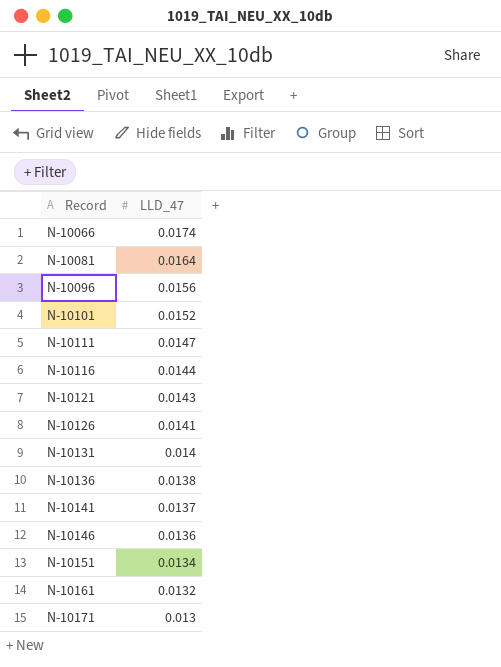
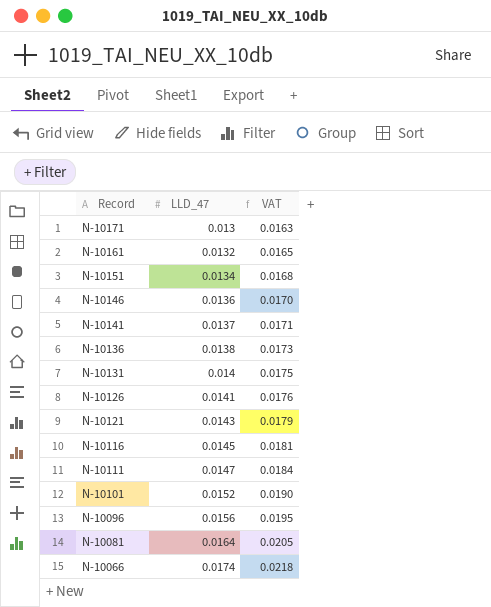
row order: Record ascending -> Record descending
column VAT | formula: none -> [LLD_47] * 1.25
N-10116 | LLD_47: 0.0144 -> 0.0145

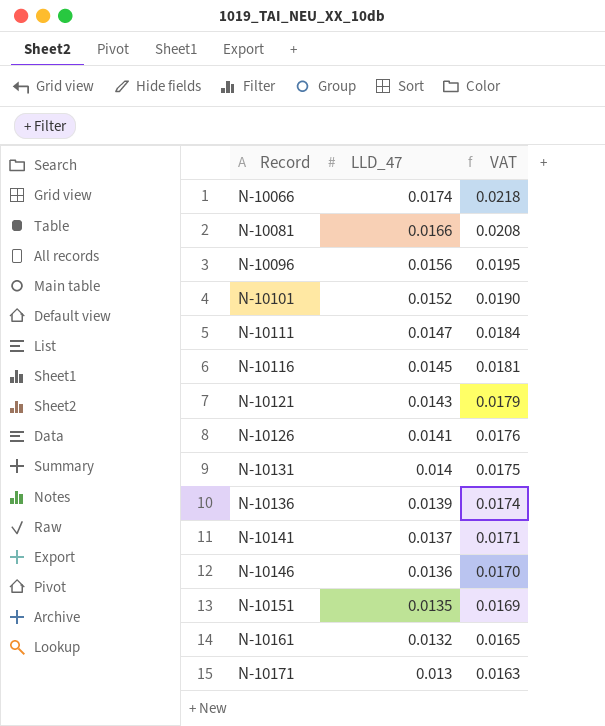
row order: Record descending -> Record ascending
N-10081 | LLD_47: 0.0164 -> 0.0166
N-10081 | VAT: 0.0205 -> 0.0208
N-10136 | LLD_47: 0.0138 -> 0.0139
N-10136 | VAT: 0.0173 -> 0.0174
N-10151 | LLD_47: 0.0134 -> 0.0135
N-10151 | VAT: 0.0168 -> 0.0169

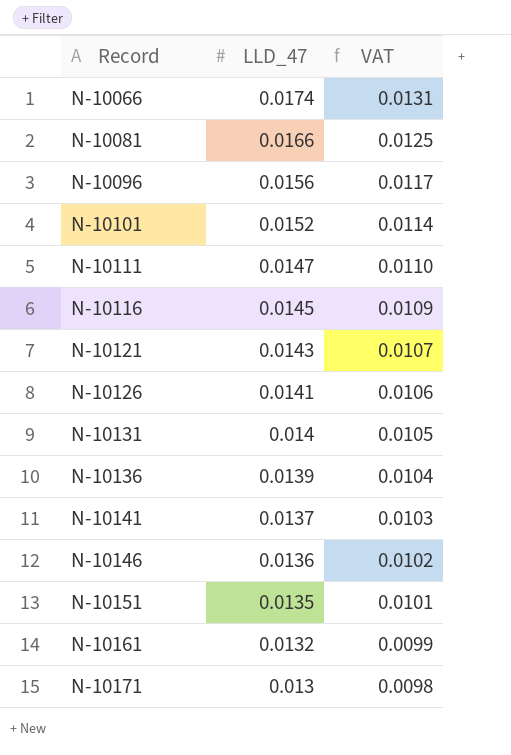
column VAT | formula: [LLD_47] * 1.25 -> [LLD_47] * 0.75

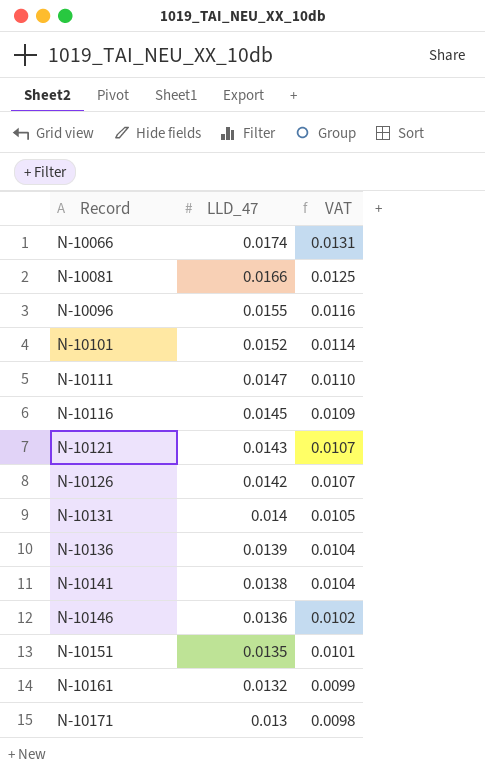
N-10096 | LLD_47: 0.0156 -> 0.0155
N-10096 | VAT: 0.0117 -> 0.0116
N-10126 | LLD_47: 0.0141 -> 0.0142
N-10126 | VAT: 0.0106 -> 0.0107
N-10141 | LLD_47: 0.0137 -> 0.0138
N-10141 | VAT: 0.0103 -> 0.0104

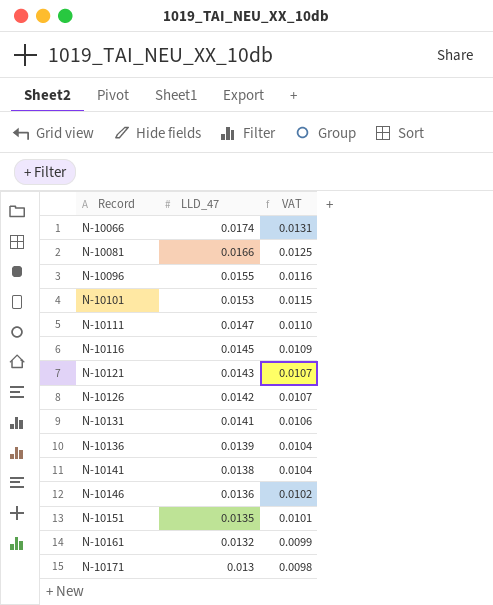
N-10101 | LLD_47: 0.0152 -> 0.0153
N-10101 | VAT: 0.0114 -> 0.0115
N-10131 | LLD_47: 0.014 -> 0.0141
N-10131 | VAT: 0.0105 -> 0.0106

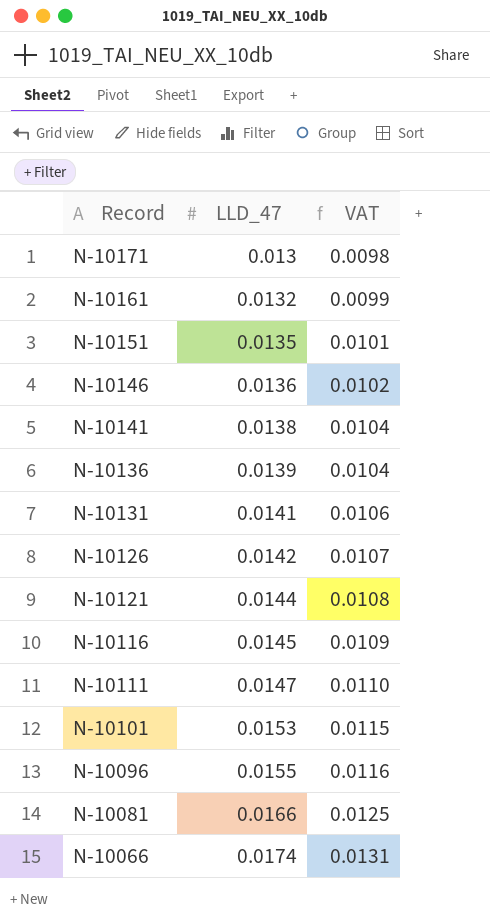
row order: Record ascending -> Record descending
N-10121 | LLD_47: 0.0143 -> 0.0144
N-10121 | VAT: 0.0107 -> 0.0108

